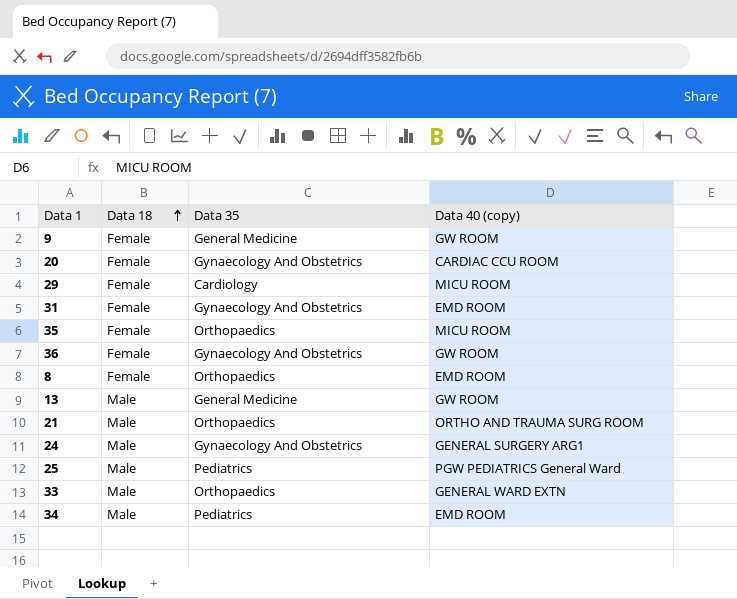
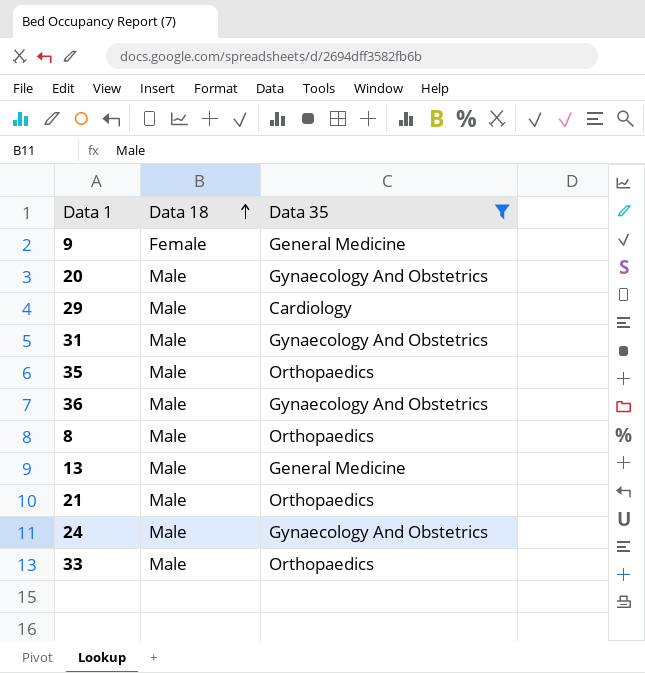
filter: none -> Data 35 != Pediatrics
column Data 40 (copy) | position: 4 -> none
20 | Data 18: Female -> Male
29 | Data 18: Female -> Male
31 | Data 18: Female -> Male
35 | Data 18: Female -> Male
36 | Data 18: Female -> Male
8 | Data 18: Female -> Male

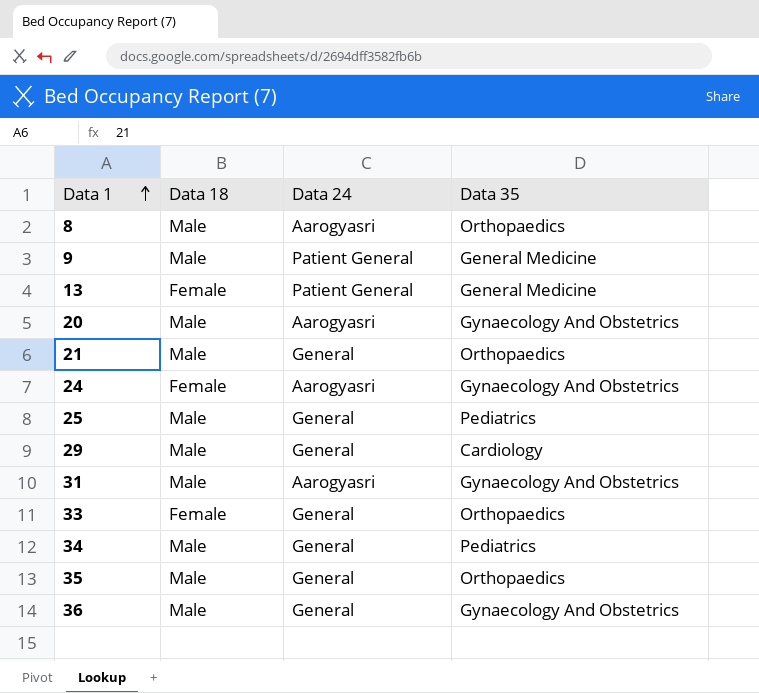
filter: Data 35 != Pediatrics -> none
row order: Data 18 ascending -> Data 1 ascending
column Data 24 | position: none -> 3
9 | Data 18: Female -> Male
13 | Data 18: Male -> Female
24 | Data 18: Male -> Female
33 | Data 18: Male -> Female

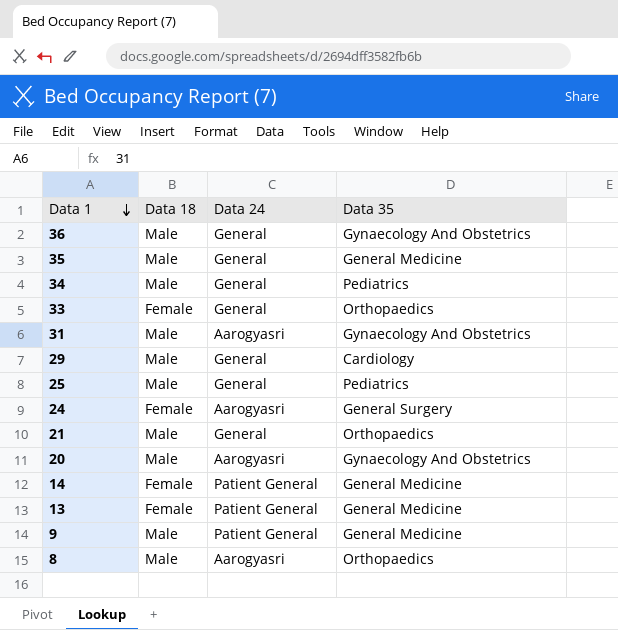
row order: Data 1 ascending -> Data 1 descending
35 | Data 35: Orthopaedics -> General Medicine
24 | Data 35: Gynaecology And Obstetrics -> General Surgery
row 14: none -> Female | Patient General | General Medicine

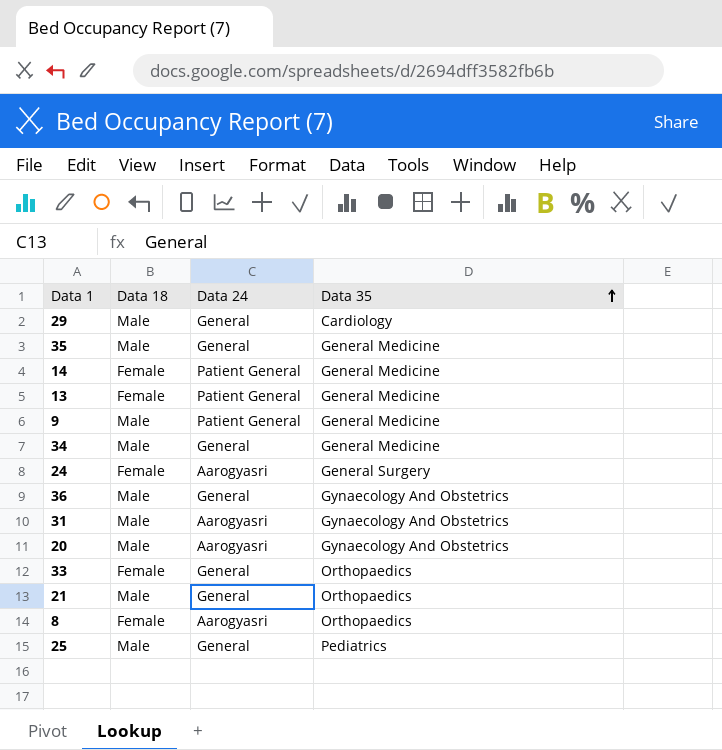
row order: Data 1 descending -> Data 35 ascending
34 | Data 35: Pediatrics -> General Medicine
8 | Data 18: Male -> Female

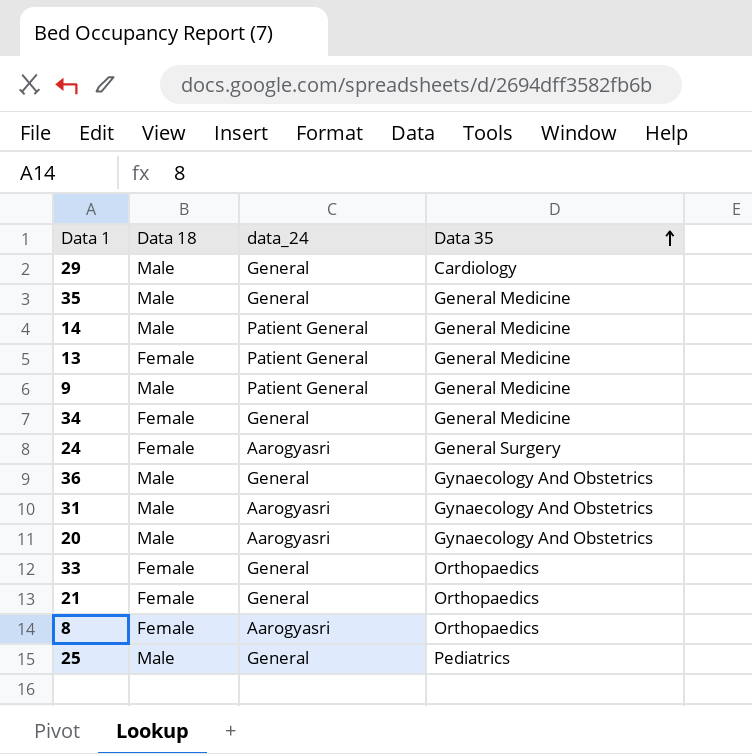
column name: Data 24 -> data_24
14 | Data 18: Female -> Male
34 | Data 18: Male -> Female
21 | Data 18: Male -> Female

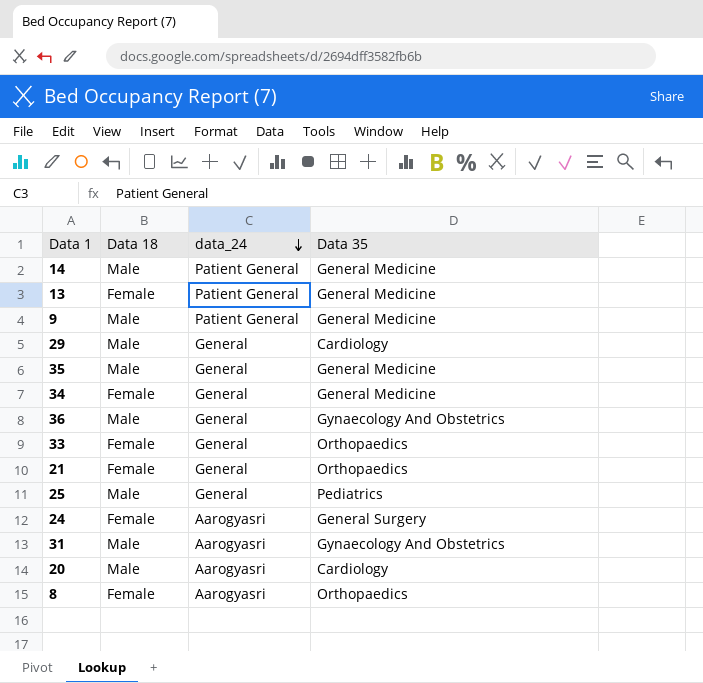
row order: Data 35 ascending -> data_24 descending
20 | Data 35: Gynaecology And Obstetrics -> Cardiology

